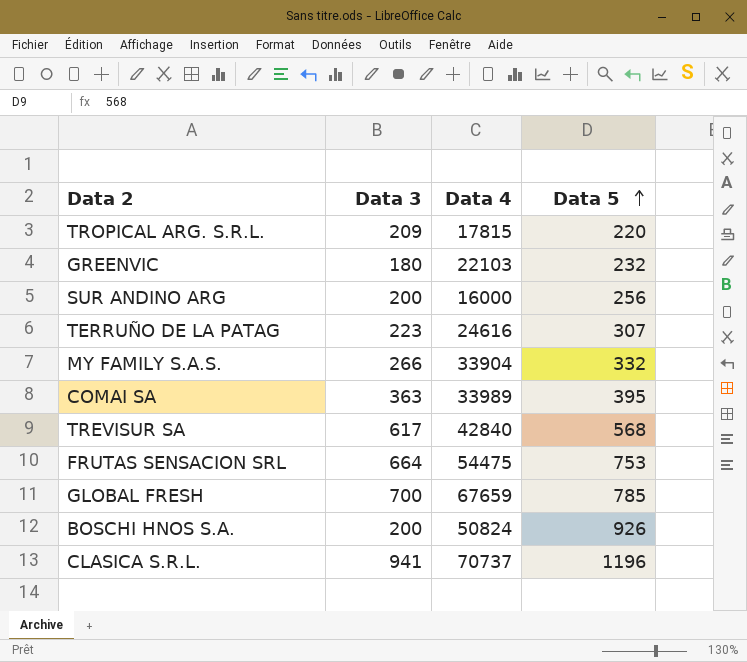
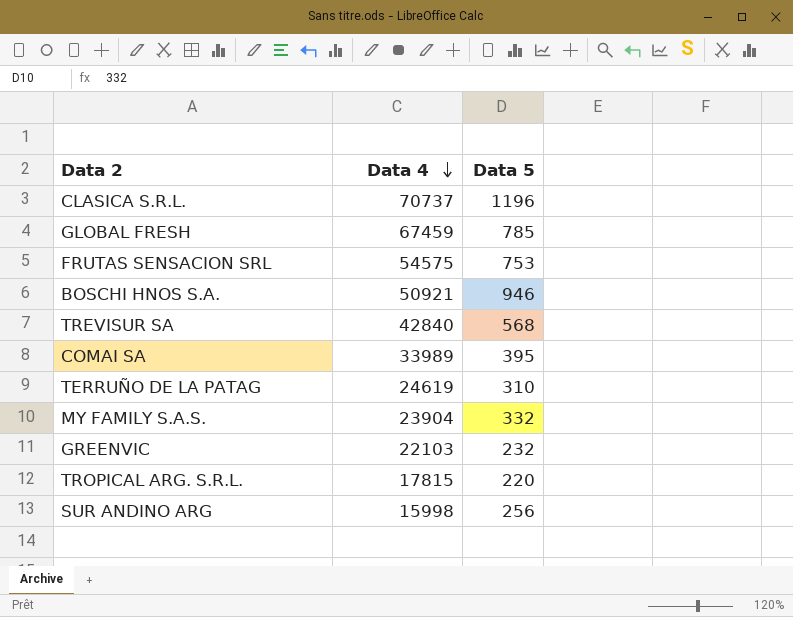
row order: Data 5 ascending -> Data 4 descending
column Data 3 | position: 2 -> none
GLOBAL FRESH | Data 4: 67659 -> 67459
FRUTAS SENSACION SRL | Data 4: 54475 -> 54575
BOSCHI HNOS S.A. | Data 4: 50824 -> 50921
BOSCHI HNOS S.A. | Data 5: 926 -> 946
TERRUÑO DE LA PATAG | Data 4: 24616 -> 24619
TERRUÑO DE LA PATAG | Data 5: 307 -> 310
MY FAMILY S.A.S. | Data 4: 33904 -> 23904
SUR ANDINO ARG | Data 4: 16000 -> 15998

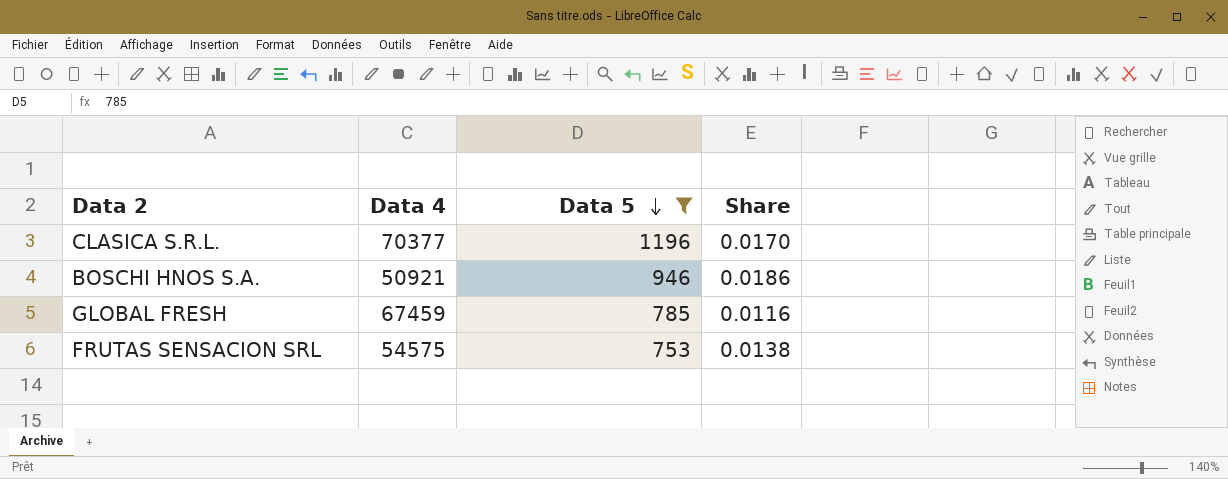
filter: none -> Data 5 >= 753
row order: Data 4 descending -> Data 5 descending
column Share | formula: none -> [Data 5] / [Data 4]
CLASICA S.R.L. | Data 4: 70737 -> 70377

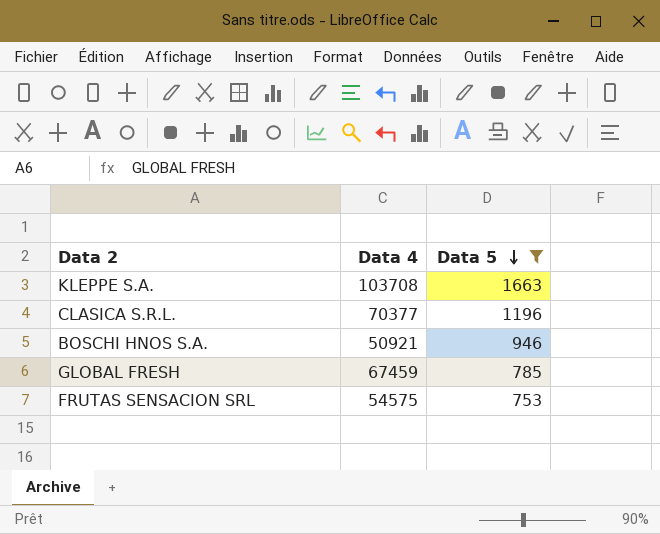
column Share | formula: [Data 5] / [Data 4] -> none
row KLEPPE S.A.: none -> 103708 | 1663

